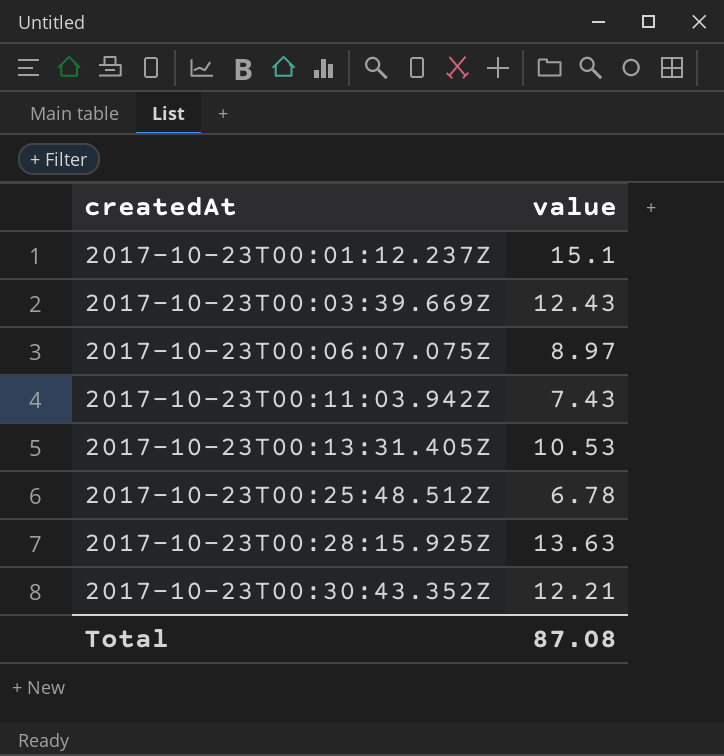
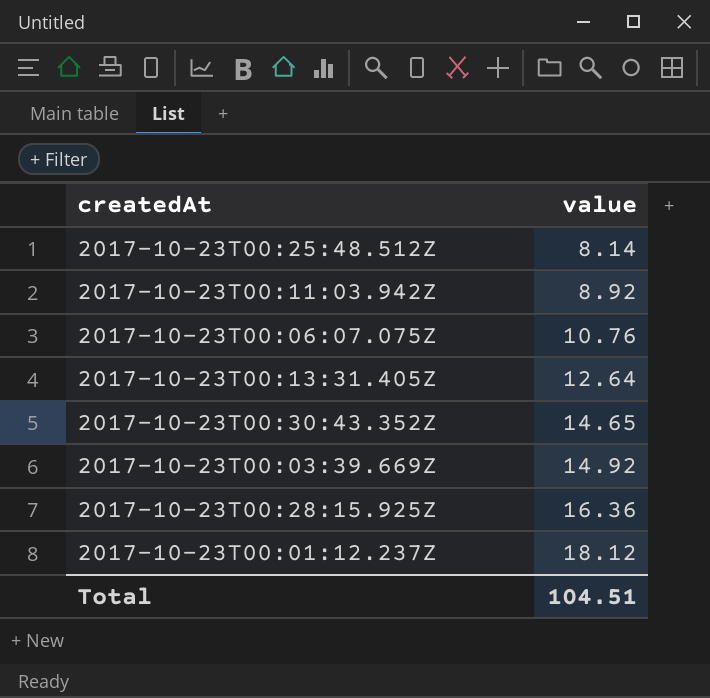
row order: createdAt ascending -> value ascending
2017-10-23T00:25:48.512Z | value: 6.78 -> 8.14
2017-10-23T00:11:03.942Z | value: 7.43 -> 8.92
2017-10-23T00:06:07.075Z | value: 8.97 -> 10.76
2017-10-23T00:13:31.405Z | value: 10.53 -> 12.64
2017-10-23T00:30:43.352Z | value: 12.21 -> 14.65
2017-10-23T00:03:39.669Z | value: 12.43 -> 14.92
2017-10-23T00:28:15.925Z | value: 13.63 -> 16.36
2017-10-23T00:01:12.237Z | value: 15.1 -> 18.12
Total | value: 87.08 -> 104.51

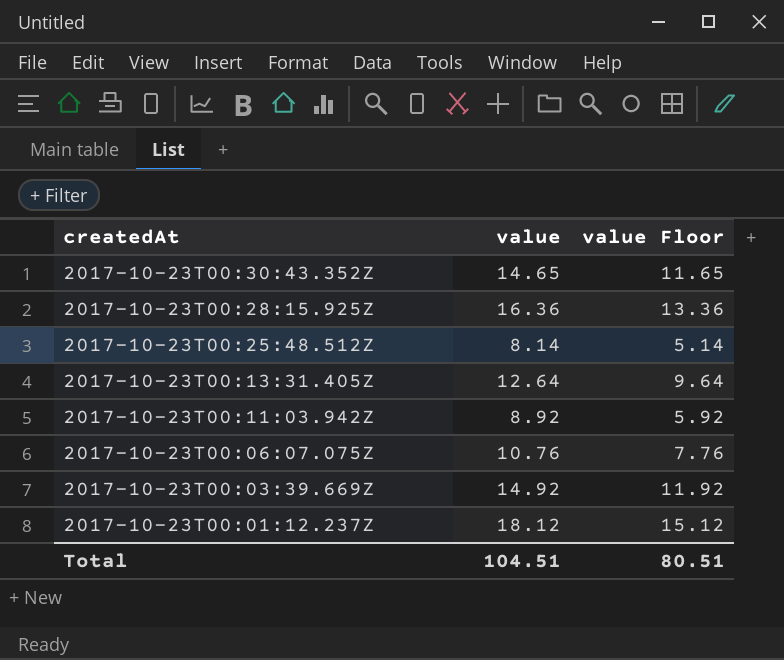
row order: value ascending -> createdAt descending
column value Floor | formula: none -> [value] - 3

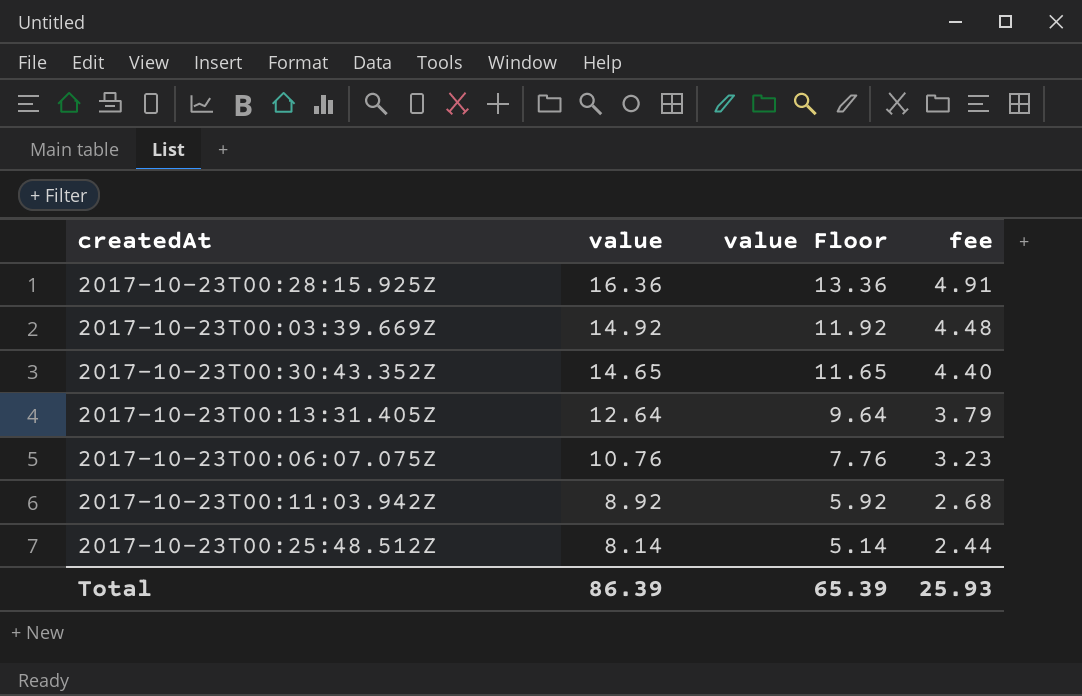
row order: createdAt descending -> value descending
column fee | formula: none -> [value] * 0.3
row 2017-10-23T00:01:12.237Z: 18.12 | 15.12 -> none
Total | value: 104.51 -> 86.39
Total | value Floor: 80.51 -> 65.39

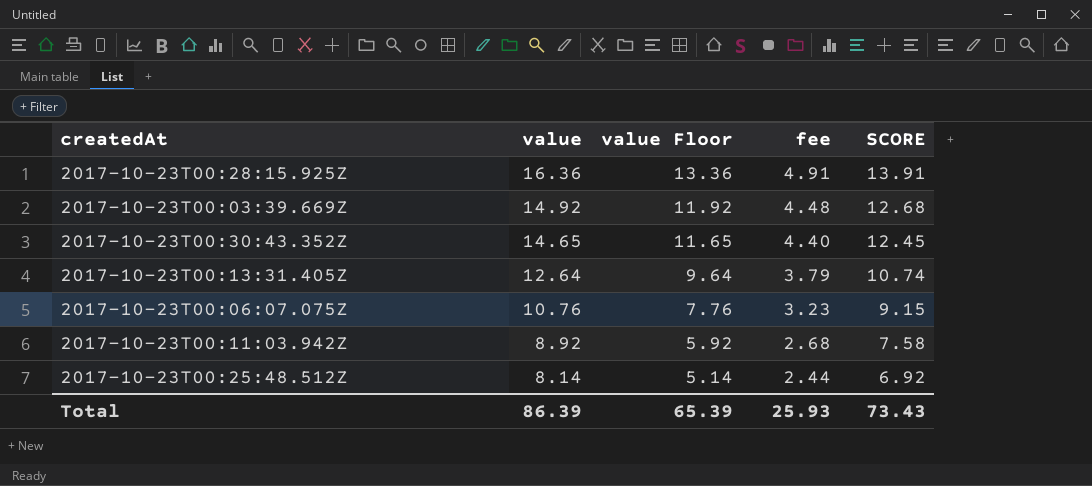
column SCORE | formula: none -> [value] * 0.85

